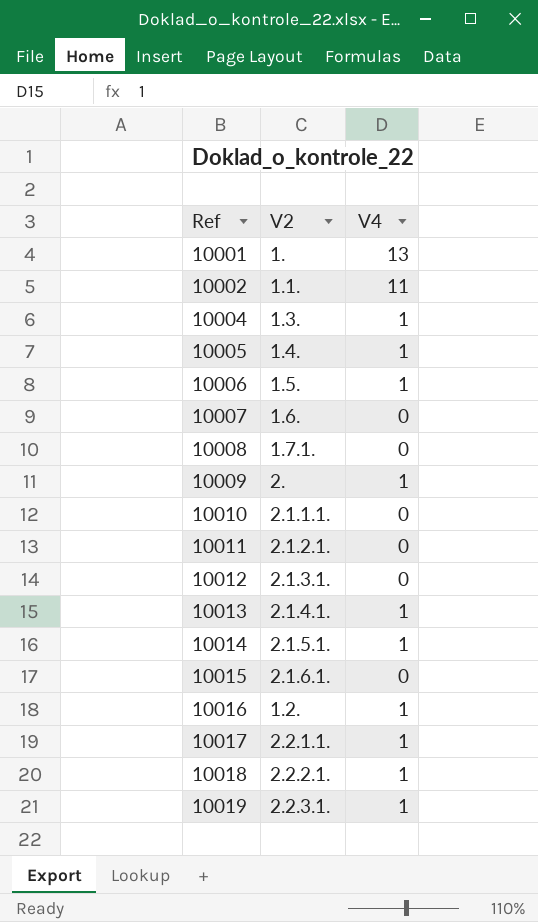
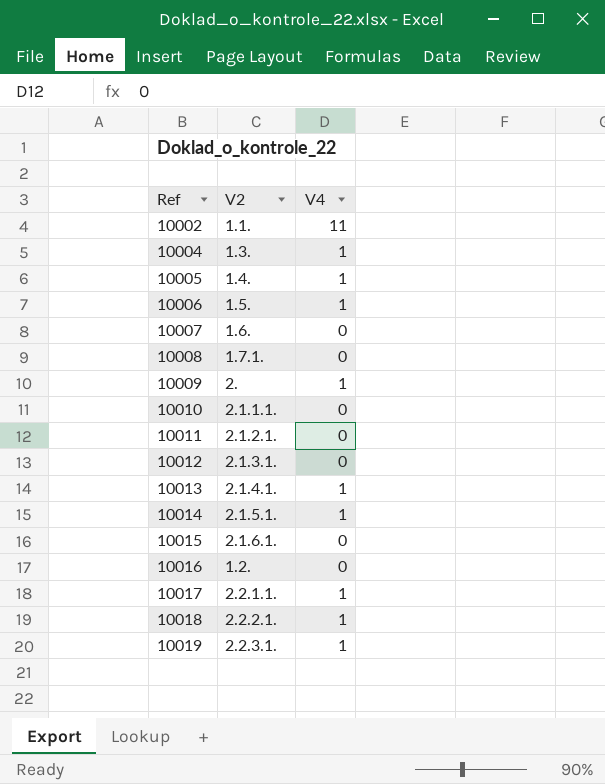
row 10001: 1. | 13 -> none
10016 | V4: 1 -> 0

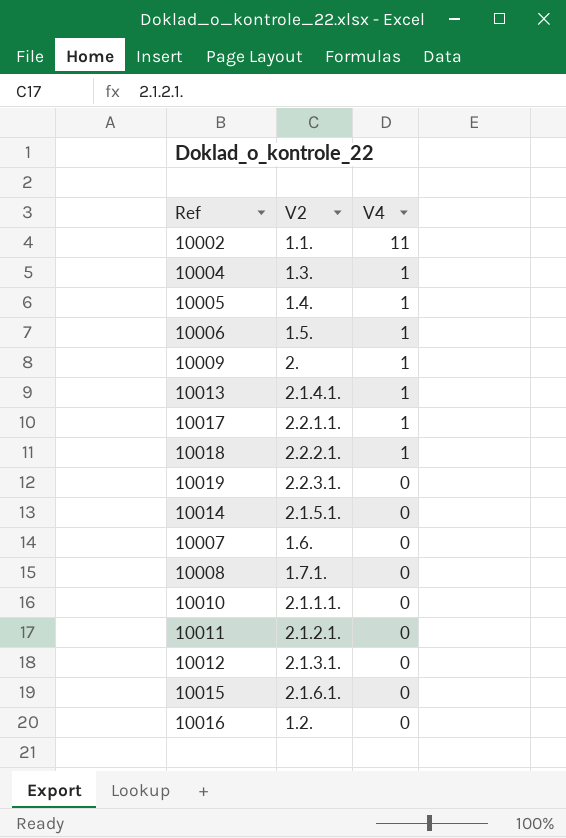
row order: Ref ascending -> V4 descending
10019 | V4: 1 -> 0
10014 | V4: 1 -> 0

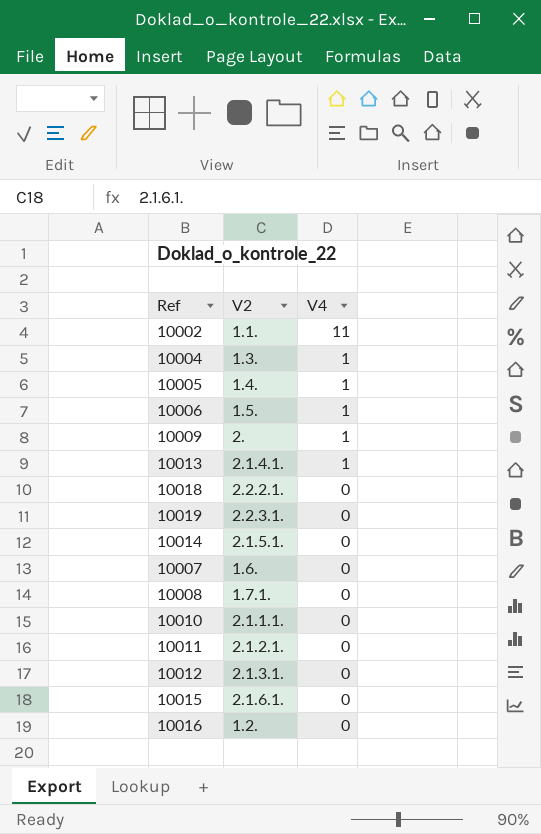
row 10017: 2.2.1.1. | 1 -> none
10018 | V4: 1 -> 0

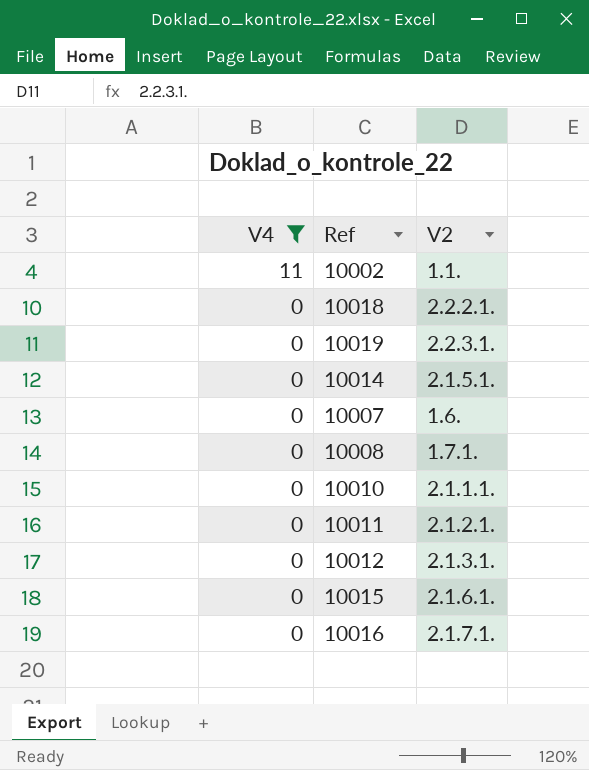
filter: none -> V4 != 1
column V4 | position: 3 -> 1
10016 | V2: 1.2. -> 2.1.7.1.

